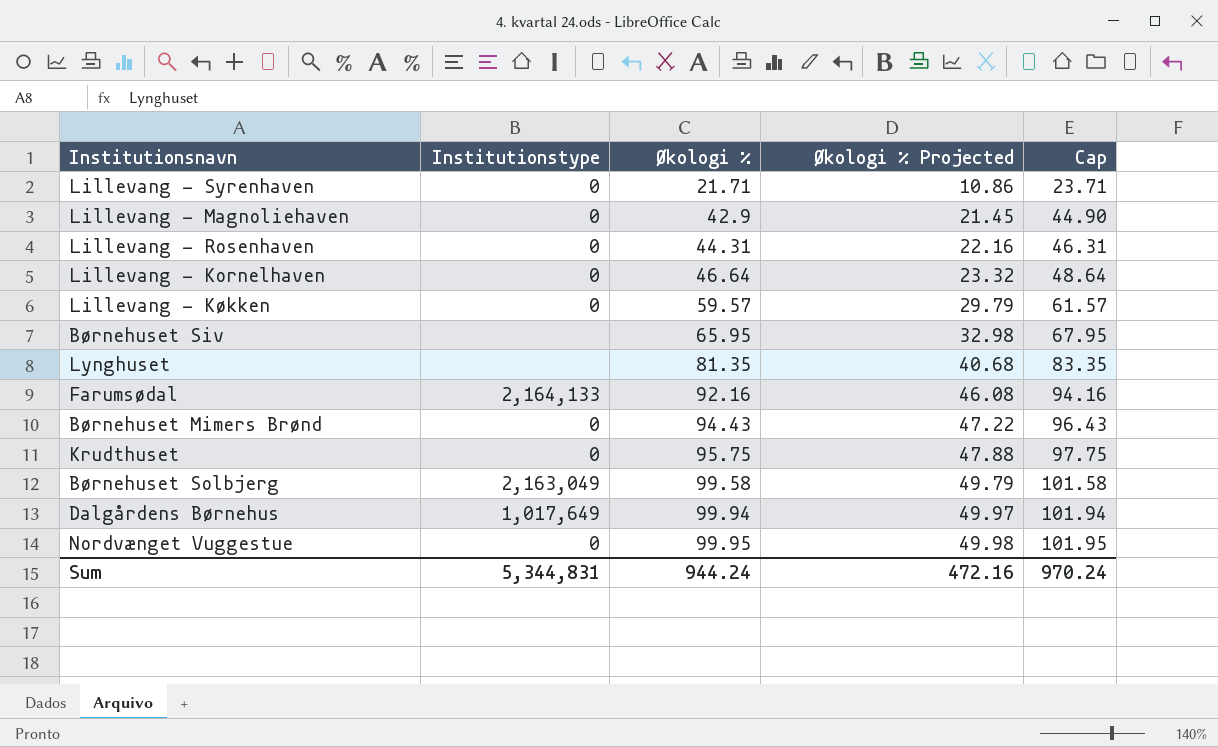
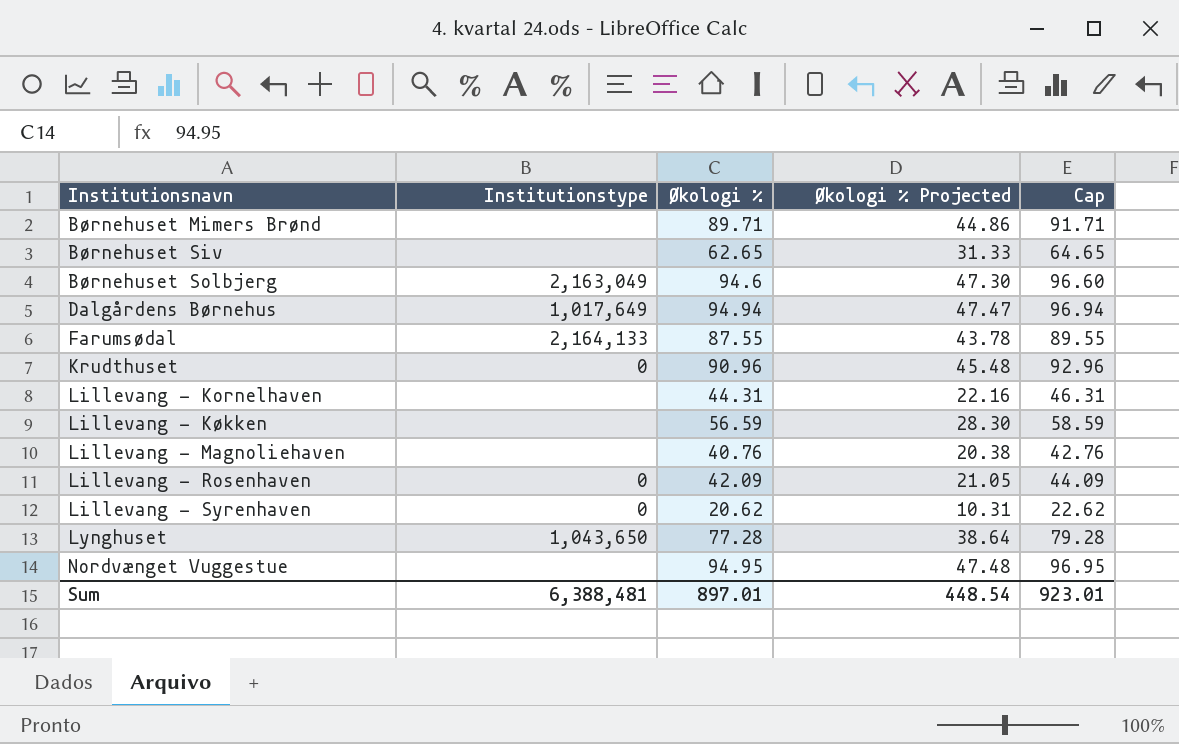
row order: Økologi % ascending -> Institutionsnavn ascending
Børnehuset Mimers Brønd | Institutionstype: 0 -> none
Børnehuset Mimers Brønd | Økologi %: 94.43 -> 89.71
Børnehuset Mimers Brønd | Økologi % Projected: 47.22 -> 44.86
Børnehuset Mimers Brønd | Cap: 96.43 -> 91.71
Børnehuset Siv | Økologi %: 65.95 -> 62.65
Børnehuset Siv | Økologi % Projected: 32.98 -> 31.33
Børnehuset Siv | Cap: 67.95 -> 64.65
Børnehuset Solbjerg | Økologi %: 99.58 -> 94.6
Børnehuset Solbjerg | Økologi % Projected: 49.79 -> 47.30
Børnehuset Solbjerg | Cap: 101.58 -> 96.60
Dalgårdens Børnehus | Økologi %: 99.94 -> 94.94
Dalgårdens Børnehus | Økologi % Projected: 49.97 -> 47.47
Dalgårdens Børnehus | Cap: 101.94 -> 96.94
Farumsødal | Økologi %: 92.16 -> 87.55
Farumsødal | Økologi % Projected: 46.08 -> 43.78
Farumsødal | Cap: 94.16 -> 89.55
Krudthuset | Økologi %: 95.75 -> 90.96
Krudthuset | Økologi % Projected: 47.88 -> 45.48
Krudthuset | Cap: 97.75 -> 92.96
Lillevang - Kornelhaven | Institutionstype: 0 -> none
Lillevang - Kornelhaven | Økologi %: 46.64 -> 44.31
Lillevang - Kornelhaven | Økologi % Projected: 23.32 -> 22.16
Lillevang - Kornelhaven | Cap: 48.64 -> 46.31
Lillevang - Køkken | Institutionstype: 0 -> none
Lillevang - Køkken | Økologi %: 59.57 -> 56.59
Lillevang - Køkken | Økologi % Projected: 29.79 -> 28.30
Lillevang - Køkken | Cap: 61.57 -> 58.59
Lillevang - Magnoliehaven | Institutionstype: 0 -> none
Lillevang - Magnoliehaven | Økologi %: 42.9 -> 40.76
Lillevang - Magnoliehaven | Økologi % Projected: 21.45 -> 20.38
Lillevang - Magnoliehaven | Cap: 44.90 -> 42.76
Lillevang - Rosenhaven | Økologi %: 44.31 -> 42.09
Lillevang - Rosenhaven | Økologi % Projected: 22.16 -> 21.05
Lillevang - Rosenhaven | Cap: 46.31 -> 44.09
Lillevang - Syrenhaven | Økologi %: 21.71 -> 20.62
Lillevang - Syrenhaven | Økologi % Projected: 10.86 -> 10.31
Lillevang - Syrenhaven | Cap: 23.71 -> 22.62
Lynghuset | Institutionstype: none -> 1,043,650
Lynghuset | Økologi %: 81.35 -> 77.28
Lynghuset | Økologi % Projected: 40.68 -> 38.64
Lynghuset | Cap: 83.35 -> 79.28
Nordvænget Vuggestue | Institutionstype: 0 -> none
Nordvænget Vuggestue | Økologi %: 99.95 -> 94.95
Nordvænget Vuggestue | Økologi % Projected: 49.98 -> 47.48
Nordvænget Vuggestue | Cap: 101.95 -> 96.95
Sum | Institutionstype: 5,344,831 -> 6,388,481
Sum | Økologi %: 944.24 -> 897.01
Sum | Økologi % Projected: 472.16 -> 448.54
Sum | Cap: 970.24 -> 923.01

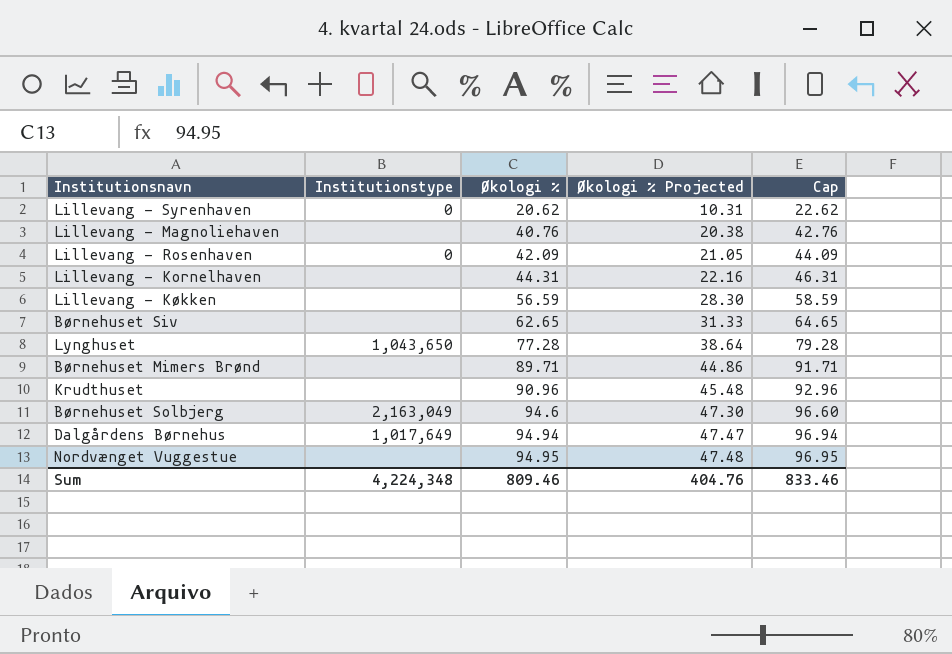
row order: Institutionsnavn ascending -> Økologi % ascending
row Farumsødal: 2,164,133 | 87.55 | 43.78 | 89.55 -> none
Krudthuset | Institutionstype: 0 -> none
Sum | Institutionstype: 6,388,481 -> 4,224,348
Sum | Økologi %: 897.01 -> 809.46
Sum | Økologi % Projected: 448.54 -> 404.76
Sum | Cap: 923.01 -> 833.46

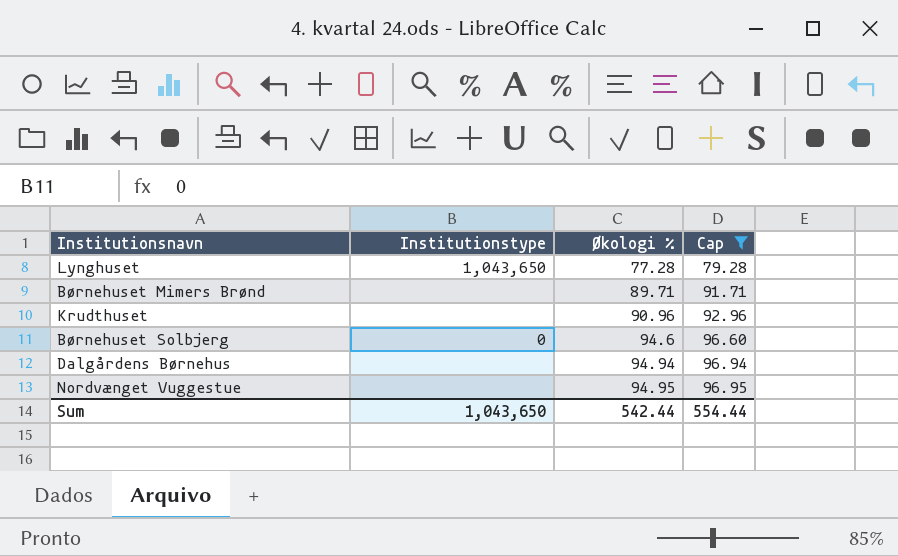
filter: none -> Cap >= 79.28
column Økologi % Projected | formula: [Økologi %] * 0.5 -> none
Børnehuset Solbjerg | Institutionstype: 2,163,049 -> 0
Dalgårdens Børnehus | Institutionstype: 1,017,649 -> none
Sum | Institutionstype: 4,224,348 -> 1,043,650
Sum | Økologi %: 809.46 -> 542.44
Sum | Cap: 833.46 -> 554.44

